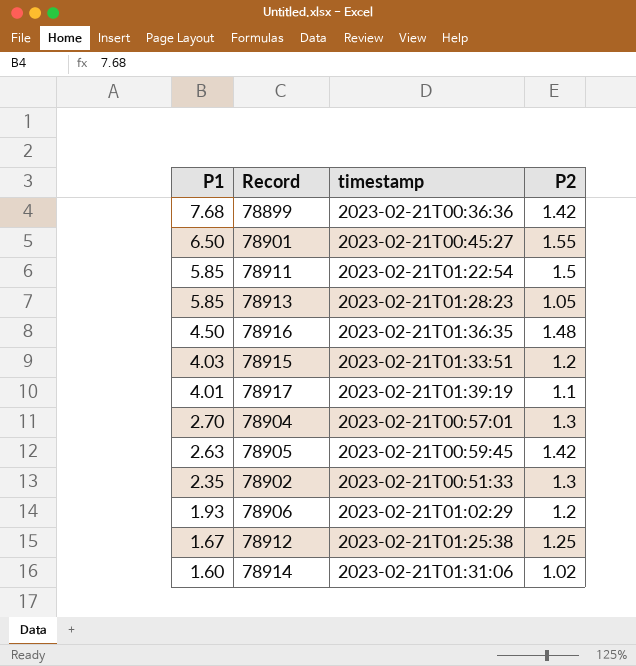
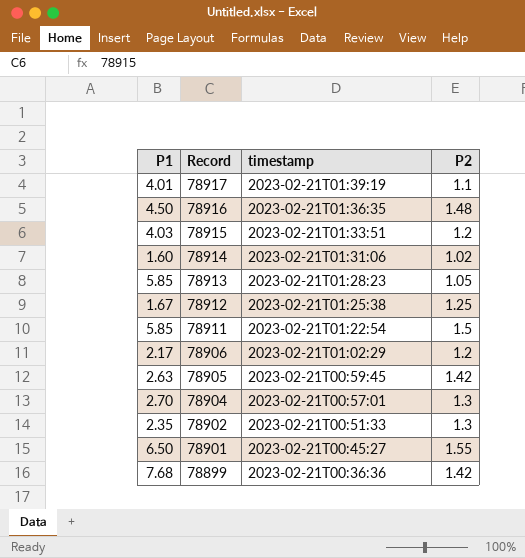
row order: P1 descending -> Record descending
78906 | P1: 1.93 -> 2.17

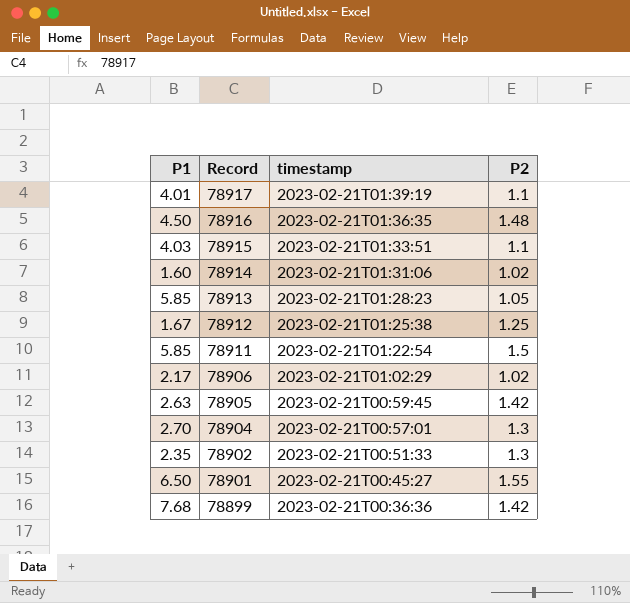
78915 | P2: 1.2 -> 1.1
78906 | P2: 1.2 -> 1.02

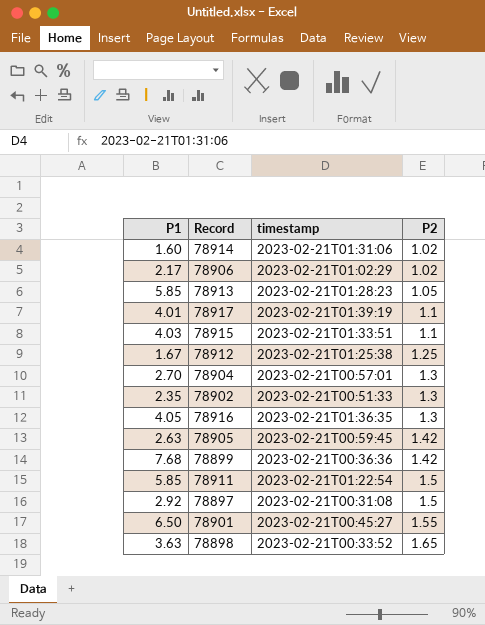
row order: Record descending -> P2 ascending
78916 | P1: 4.50 -> 4.05
78916 | P2: 1.48 -> 1.3
row 78897: none -> 2.92 | 2023-02-21T00:31:08 | 1.5
row 78898: none -> 3.63 | 2023-02-21T00:33:52 | 1.65

